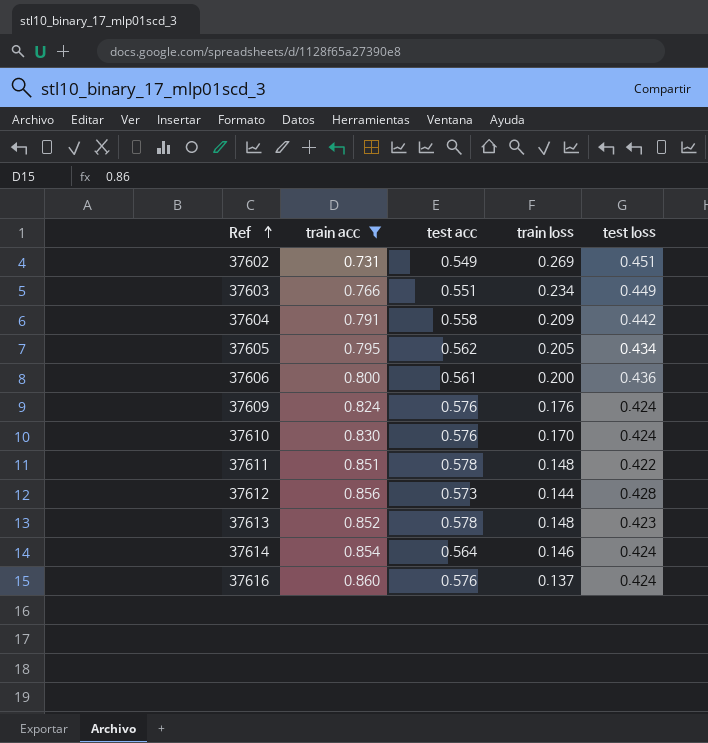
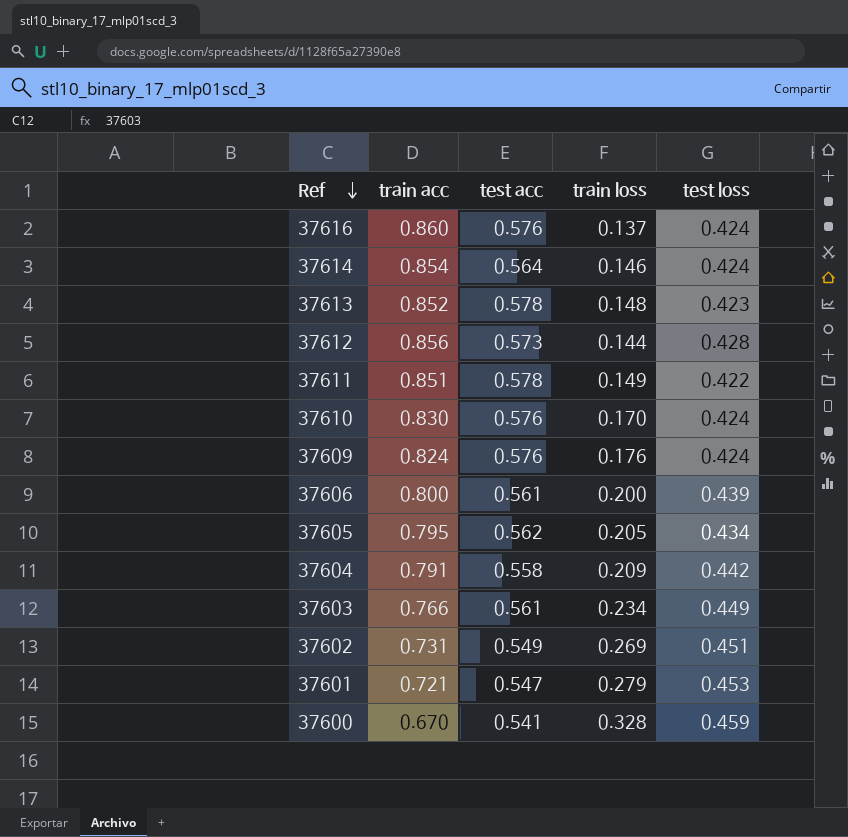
filter: train acc >= 0.731 -> none
row order: Ref ascending -> Ref descending
37611 | train loss: 0.148 -> 0.149
37606 | test loss: 0.436 -> 0.439
37603 | test acc: 0.551 -> 0.561

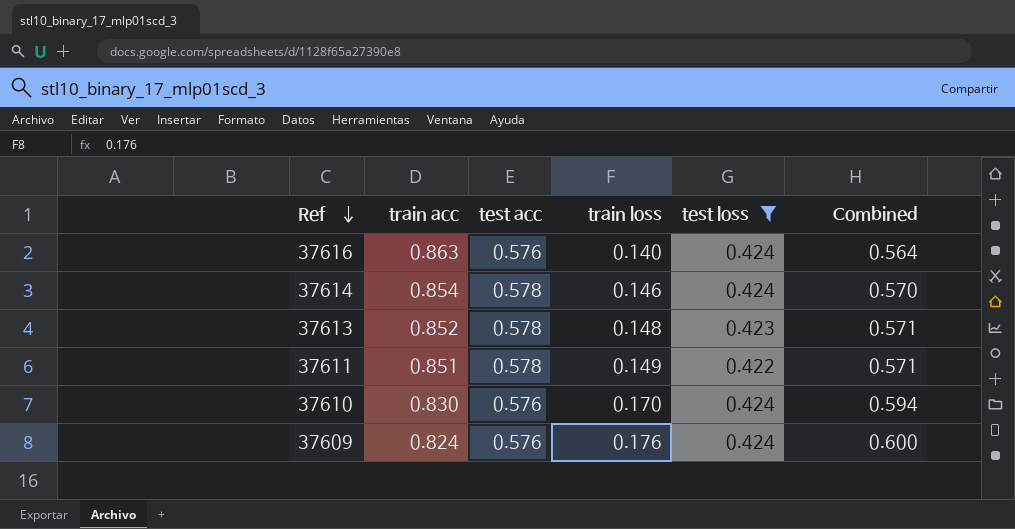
filter: none -> test loss <= 0.424
column Combined | formula: none -> [train loss] + [test loss]
37616 | train acc: 0.860 -> 0.863
37616 | train loss: 0.137 -> 0.140
37614 | test acc: 0.564 -> 0.578

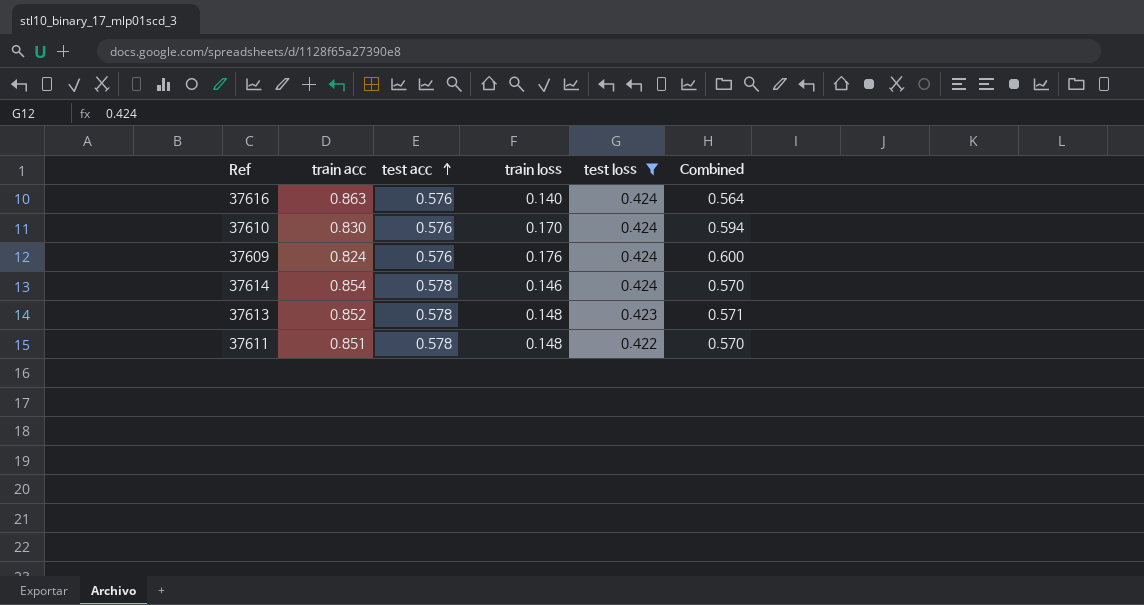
row order: Ref descending -> test acc ascending
37611 | train loss: 0.149 -> 0.148
37611 | Combined: 0.571 -> 0.570

